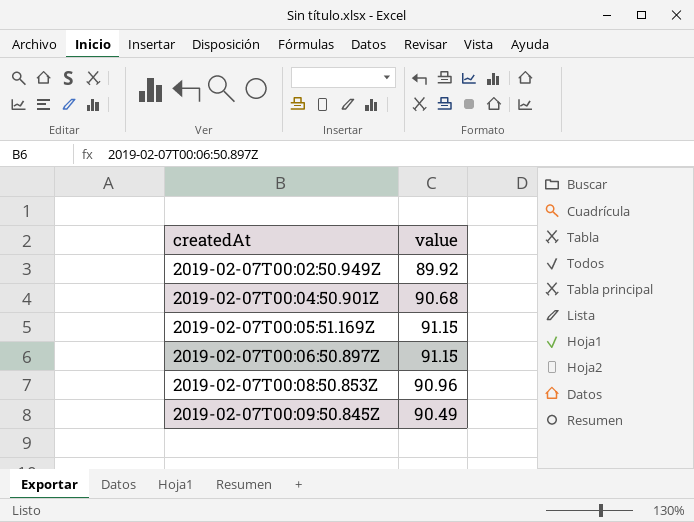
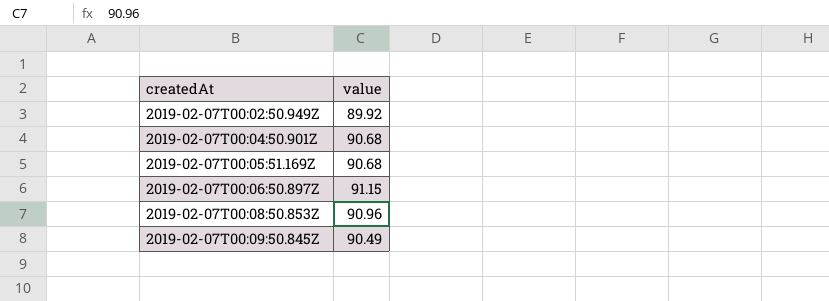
2019-02-07T00:05:51.169Z | value: 91.15 -> 90.68

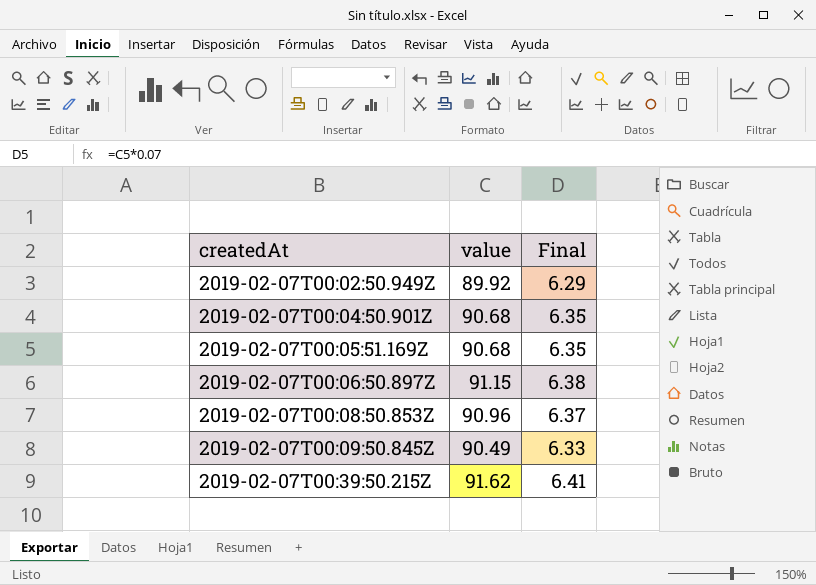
column Final | formula: none -> [value] * 0.07
row 2019-02-07T00:39:50.215Z: none -> 91.62 | 6.41

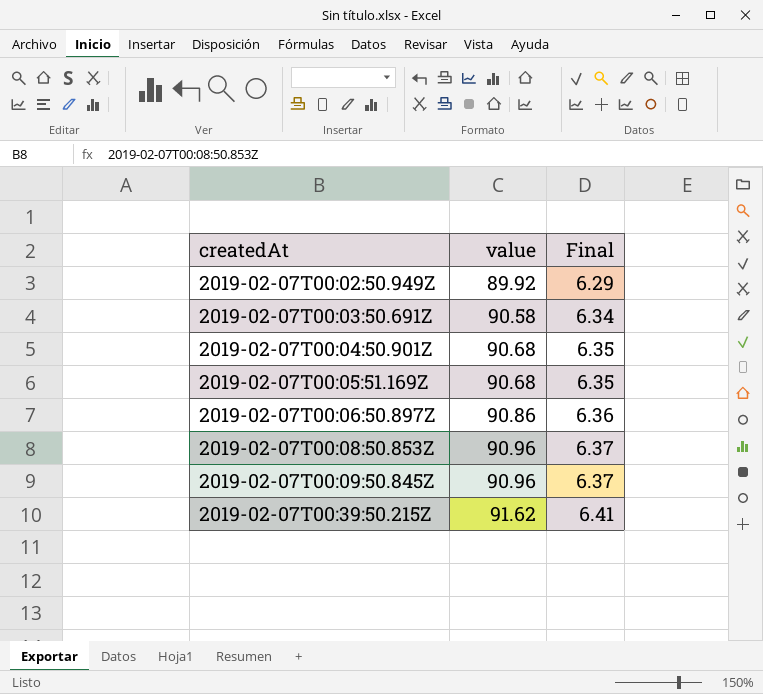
row 2019-02-07T00:03:50.691Z: none -> 90.58 | 6.34
2019-02-07T00:06:50.897Z | value: 91.15 -> 90.86
2019-02-07T00:06:50.897Z | Final: 6.38 -> 6.36
2019-02-07T00:09:50.845Z | value: 90.49 -> 90.96
2019-02-07T00:09:50.845Z | Final: 6.33 -> 6.37

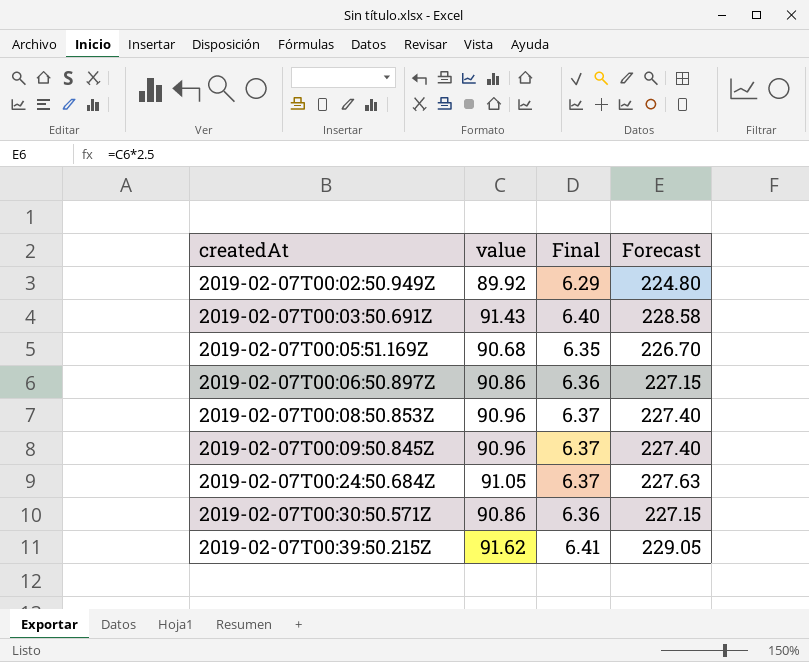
column Forecast | formula: none -> [value] * 2.5
row 2019-02-07T00:04:50.901Z: 90.68 | 6.35 -> none
2019-02-07T00:03:50.691Z | value: 90.58 -> 91.43
2019-02-07T00:03:50.691Z | Final: 6.34 -> 6.40
row 2019-02-07T00:24:50.684Z: none -> 91.05 | 6.37 | 227.63
row 2019-02-07T00:30:50.571Z: none -> 90.86 | 6.36 | 227.15

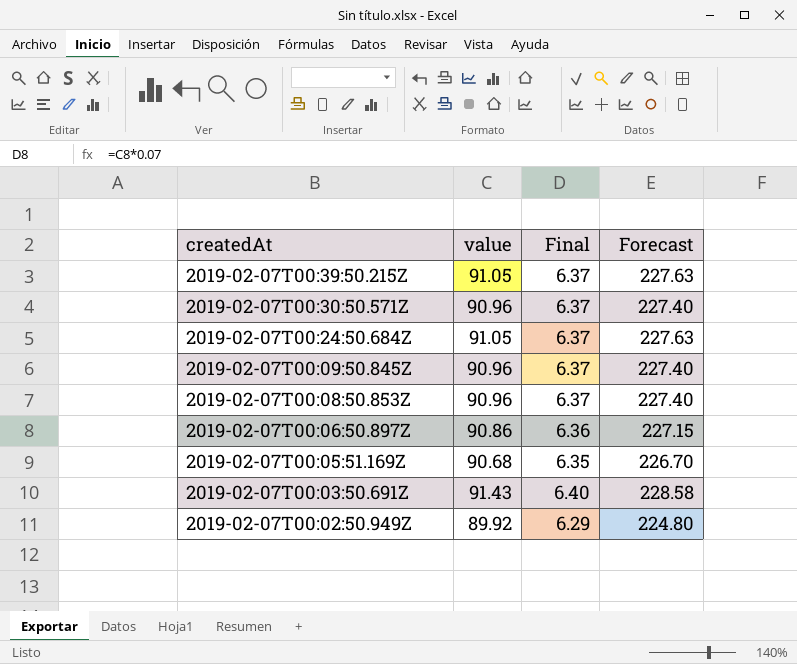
row order: createdAt ascending -> createdAt descending
2019-02-07T00:39:50.215Z | value: 91.62 -> 91.05
2019-02-07T00:39:50.215Z | Final: 6.41 -> 6.37
2019-02-07T00:39:50.215Z | Forecast: 229.05 -> 227.63
2019-02-07T00:30:50.571Z | value: 90.86 -> 90.96
2019-02-07T00:30:50.571Z | Final: 6.36 -> 6.37
2019-02-07T00:30:50.571Z | Forecast: 227.15 -> 227.40

